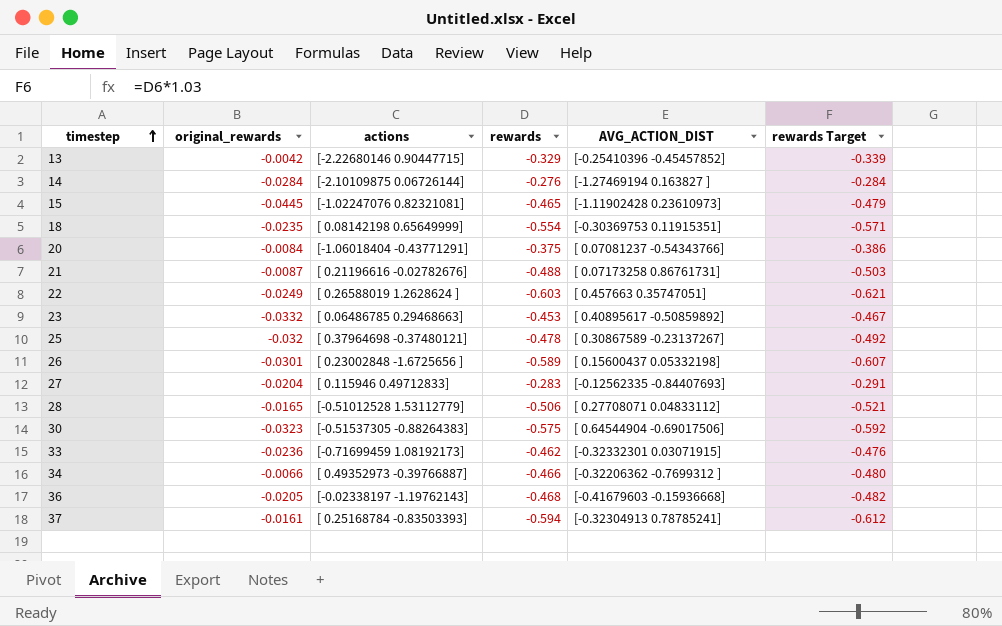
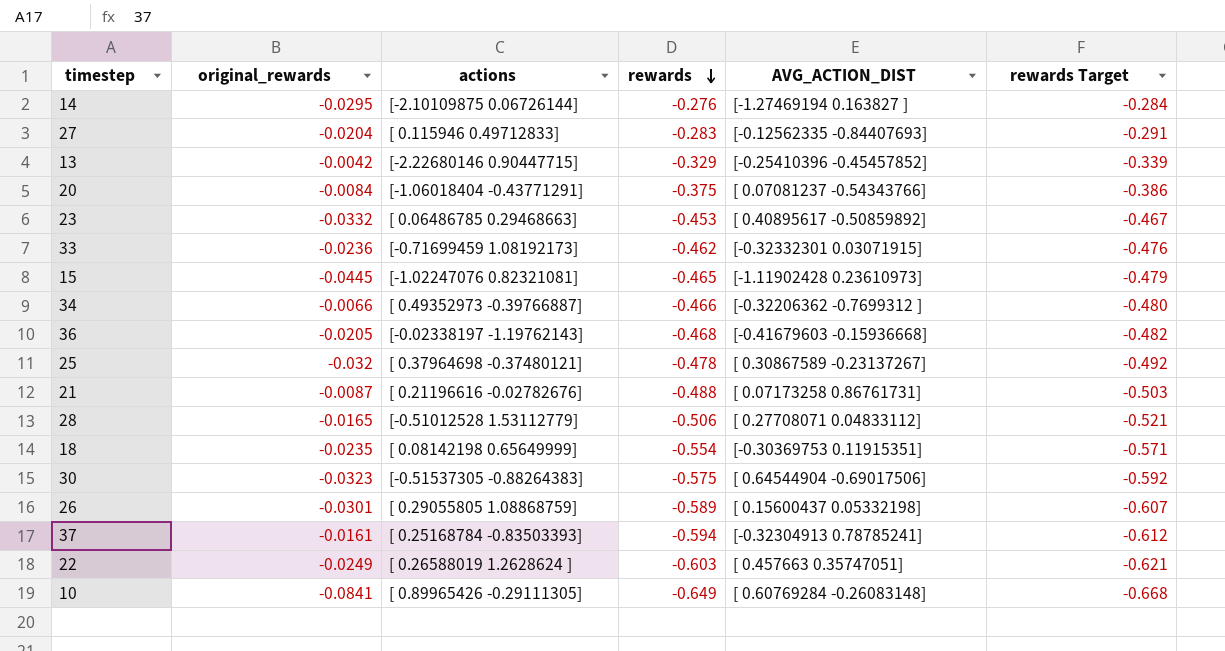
row order: timestep ascending -> rewards descending
14 | original_rewards: -0.0284 -> -0.0295
26 | actions: [ 0.23002848 -1.6725656 ] -> [ 0.29055805 1.08868759]
row 10: none -> -0.0841 | [ 0.89965426 -0.29111305] | -0.649 | [ 0.60769284 -0.26083148] | -0.668

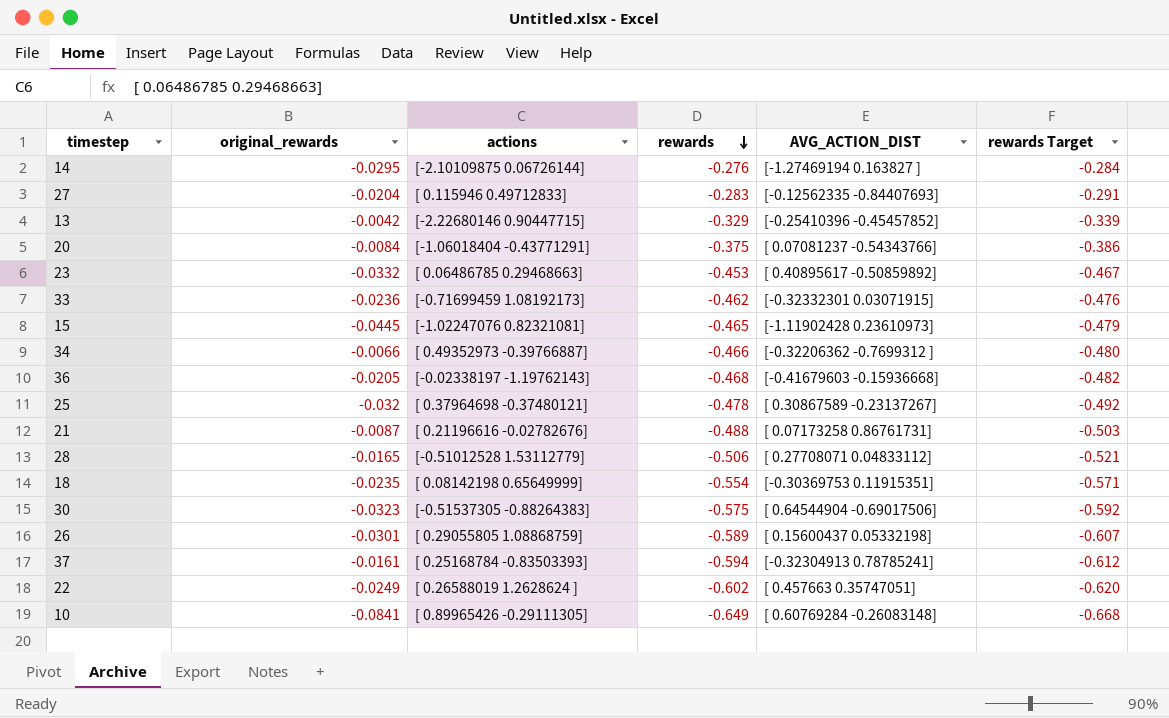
22 | rewards: -0.603 -> -0.602
22 | rewards Target: -0.621 -> -0.620

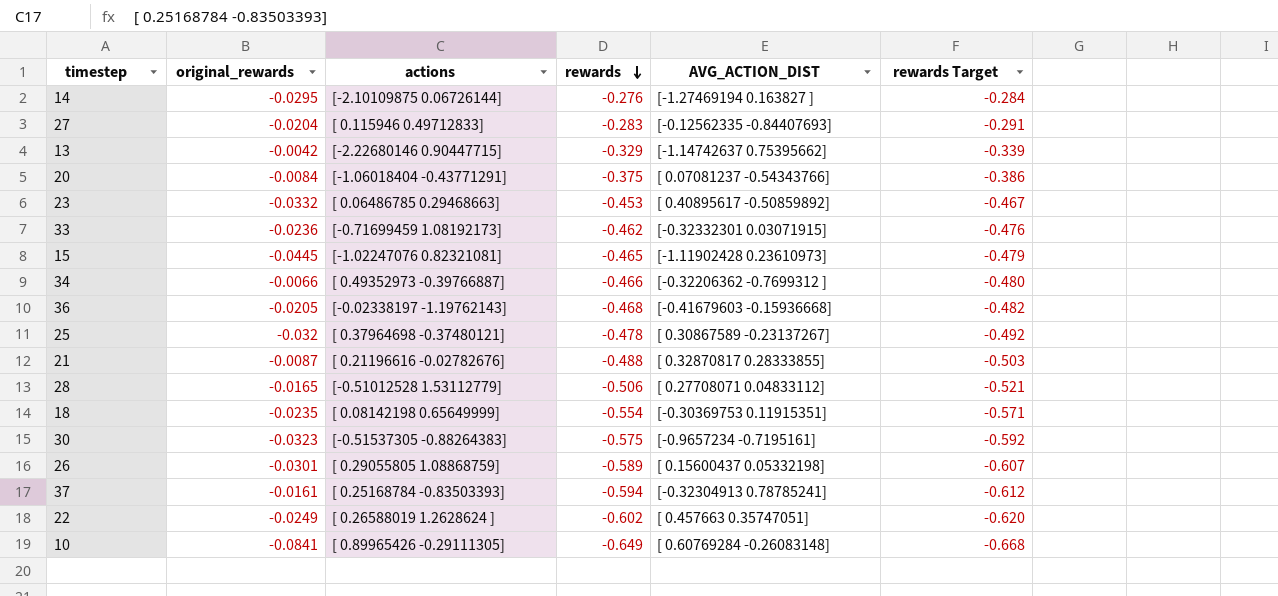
13 | AVG_ACTION_DIST: [-0.25410396 -0.45457852] -> [-1.14742637 0.75395662]
21 | AVG_ACTION_DIST: [ 0.07173258 0.86761731] -> [ 0.32870817 0.28333855]
30 | AVG_ACTION_DIST: [ 0.64544904 -0.69017506] -> [-0.9657234 -0.7195161]

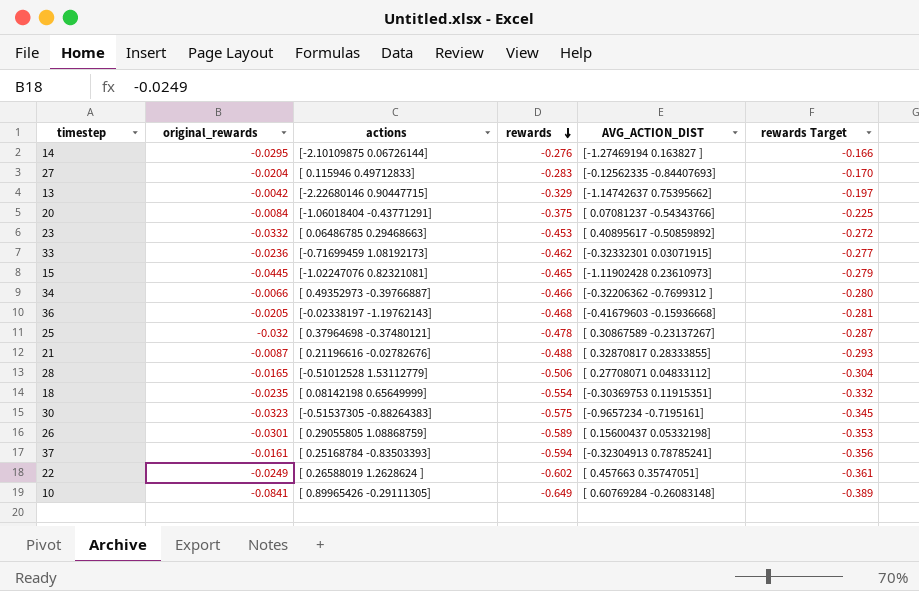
column rewards Target | formula: [rewards] * 1.03 -> [rewards] * 0.6

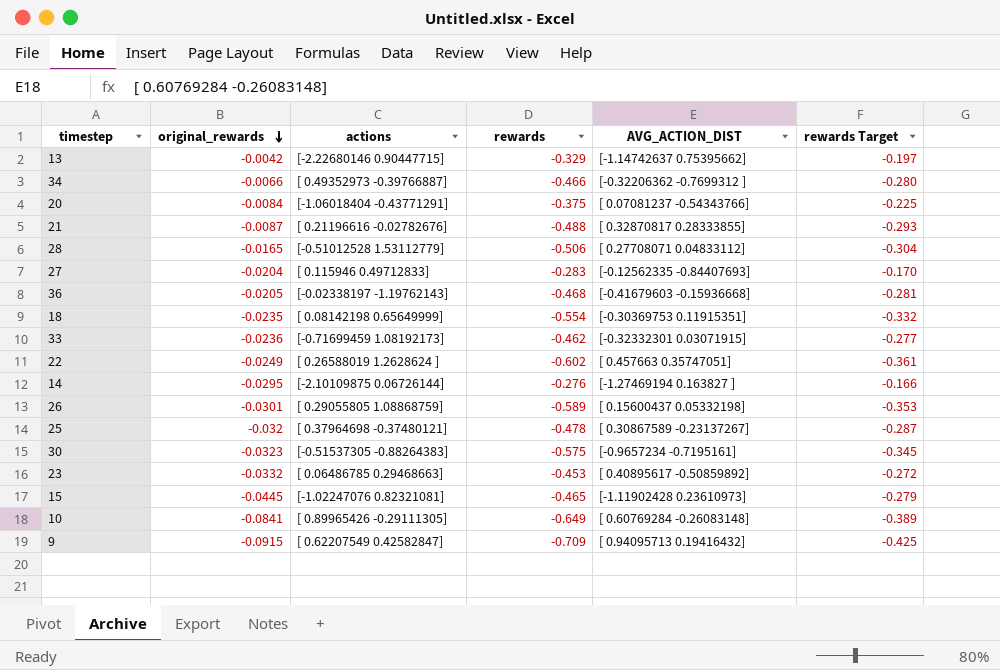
row order: rewards descending -> original_rewards descending
row 37: -0.0161 | [ 0.25168784 -0.83503393] | -0.594 | [-0.32304913 0.78785241] | -0.356 -> none
row 9: none -> -0.0915 | [ 0.62207549 0.42582847] | -0.709 | [ 0.94095713 0.19416432] | -0.425

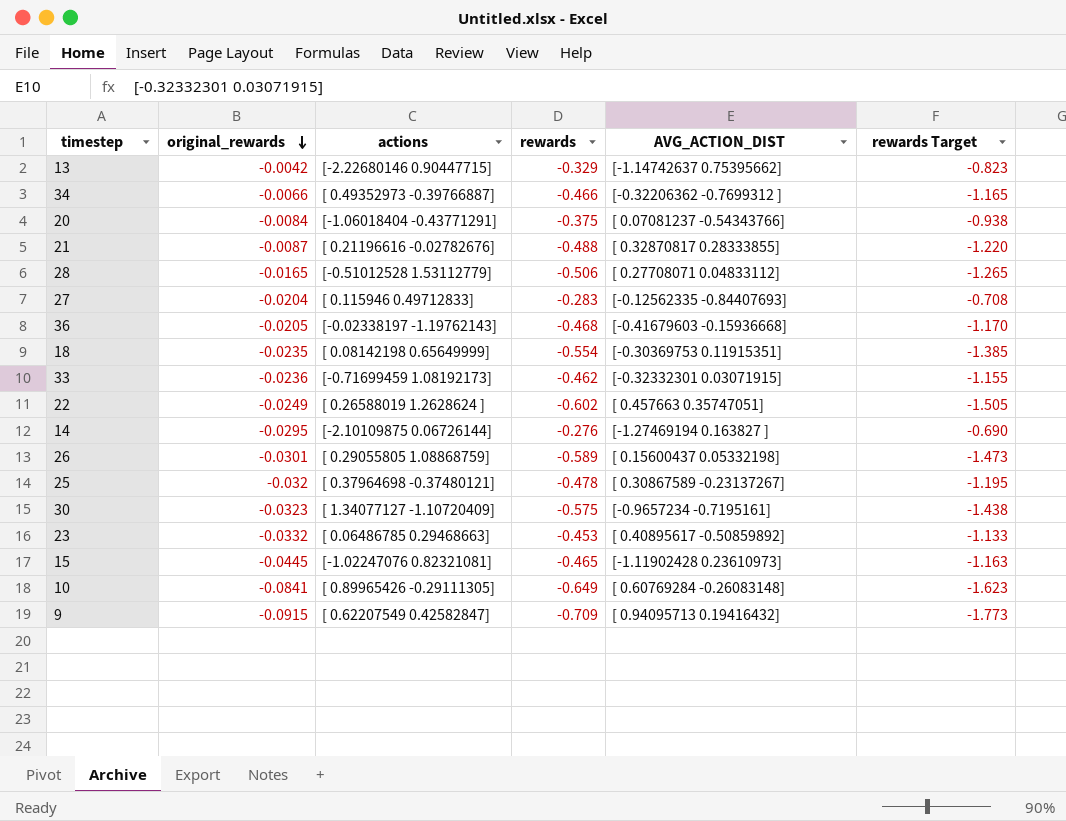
column rewards Target | formula: [rewards] * 0.6 -> [rewards] * 2.5
30 | actions: [-0.51537305 -0.88264383] -> [ 1.34077127 -1.10720409]

